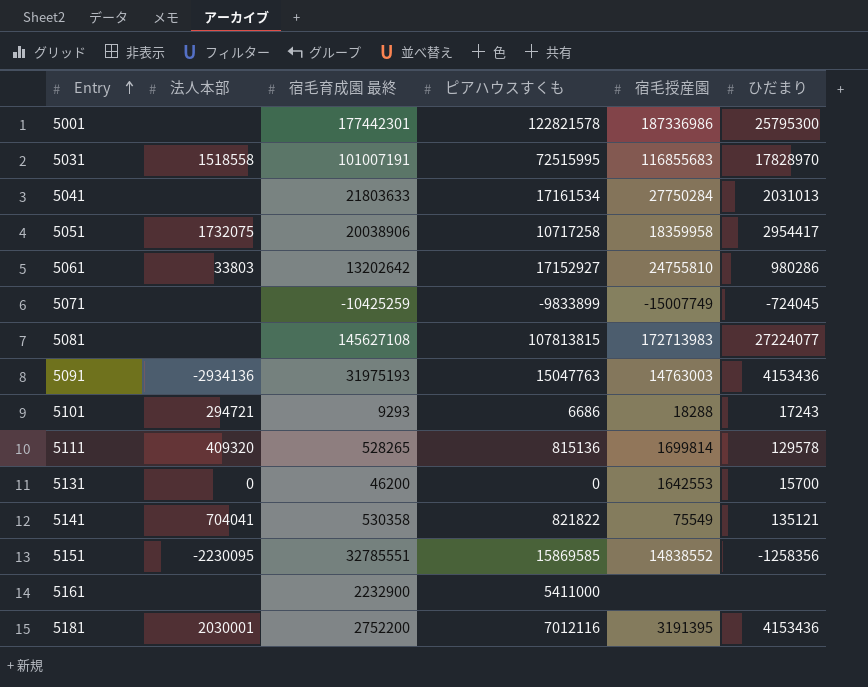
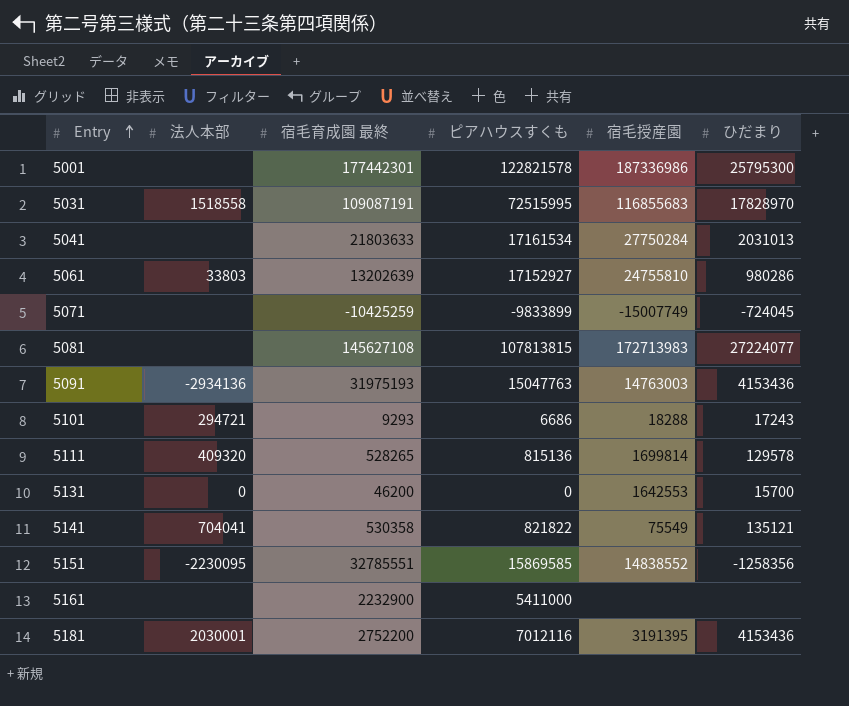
row 5051: 1732075 | 20038906 | 10717258 | 18359958 | 2954417 -> none
5031 | 宿毛育成園 最終: 101007191 -> 109087191
5061 | 宿毛育成園 最終: 13202642 -> 13202639

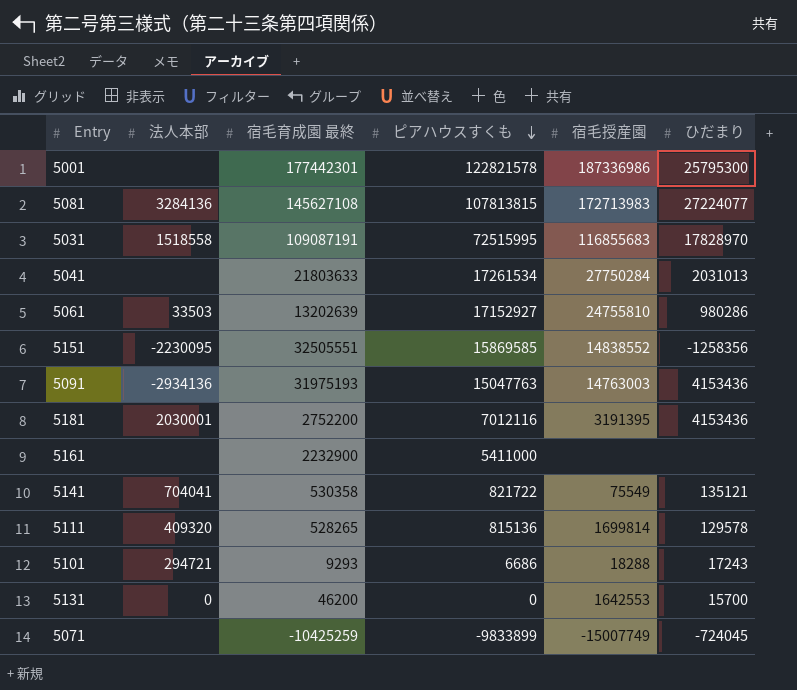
row order: Entry ascending -> ピアハウスすくも descending
5081 | 法人本部: none -> 3284136
5041 | ピアハウスすくも: 17161534 -> 17261534
5061 | 法人本部: 33803 -> 33503
5151 | 宿毛育成園 最終: 32785551 -> 32505551
5141 | ピアハウスすくも: 821822 -> 821722

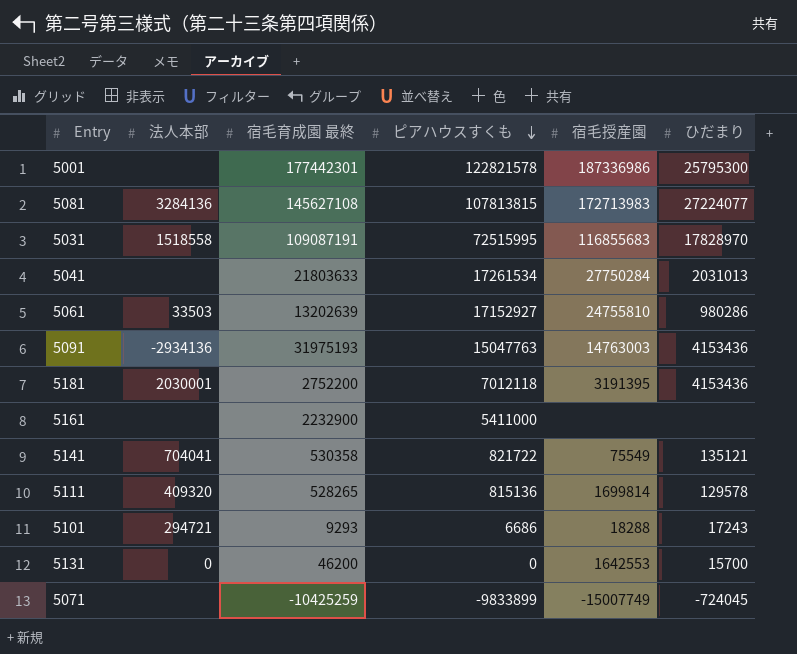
row 5151: -2230095 | 32505551 | 15869585 | 14838552 | -1258356 -> none
5181 | ピアハウスすくも: 7012116 -> 7012118

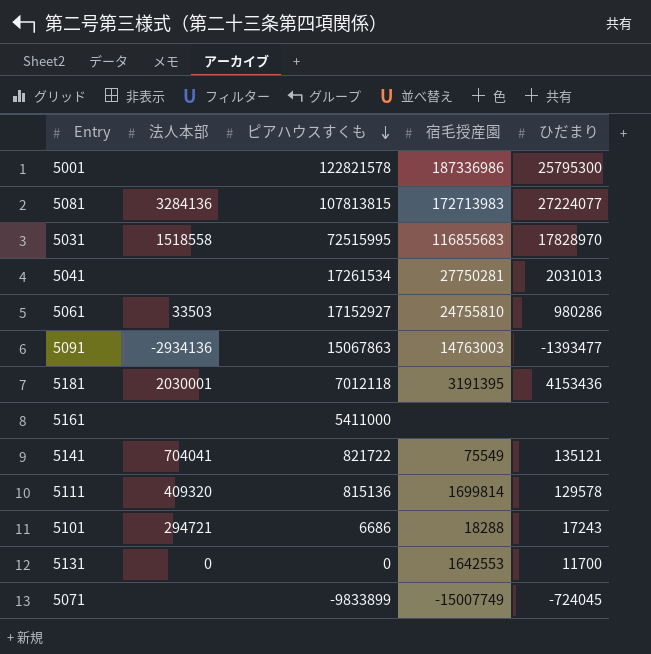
column 宿毛育成園 最終 | position: 3 -> none
5041 | 宿毛授産園: 27750284 -> 27750281
5091 | ピアハウスすくも: 15047763 -> 15067863
5091 | ひだまり: 4153436 -> -1393477
5131 | ひだまり: 15700 -> 11700

